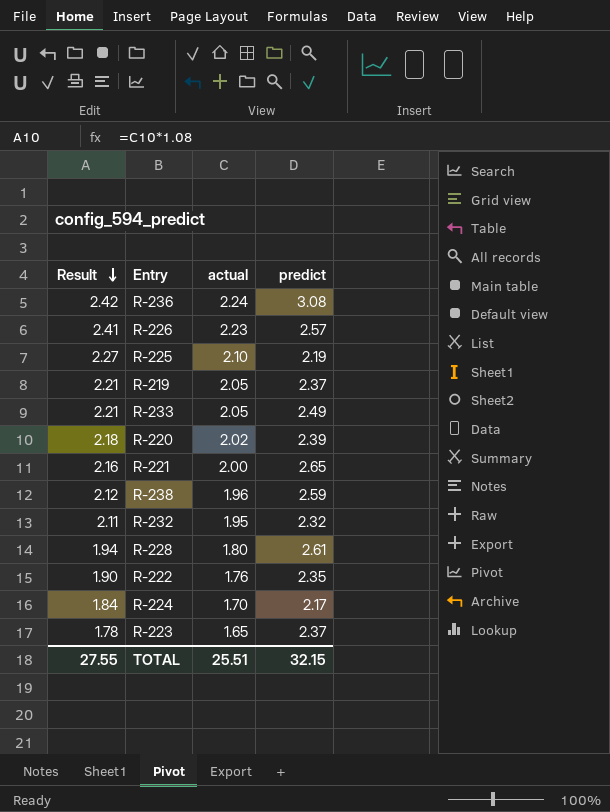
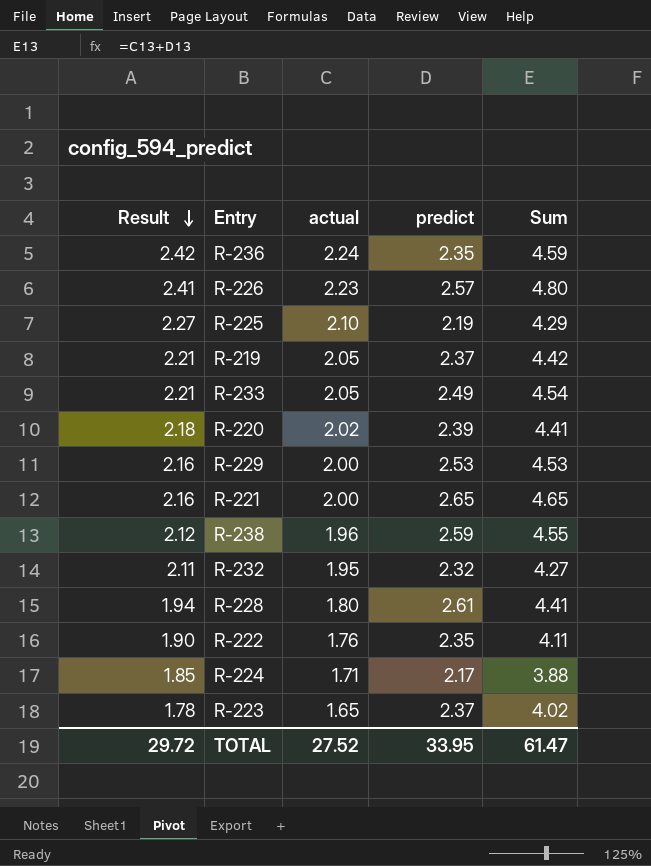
column Sum | formula: none -> [actual] + [predict]
R-236 | predict: 3.08 -> 2.35
row R-229: none -> 2.16 | 2.00 | 2.53 | 4.53
R-224 | Result: 1.84 -> 1.85
R-224 | actual: 1.70 -> 1.71
TOTAL | Result: 27.55 -> 29.72
TOTAL | actual: 25.51 -> 27.52
TOTAL | predict: 32.15 -> 33.95

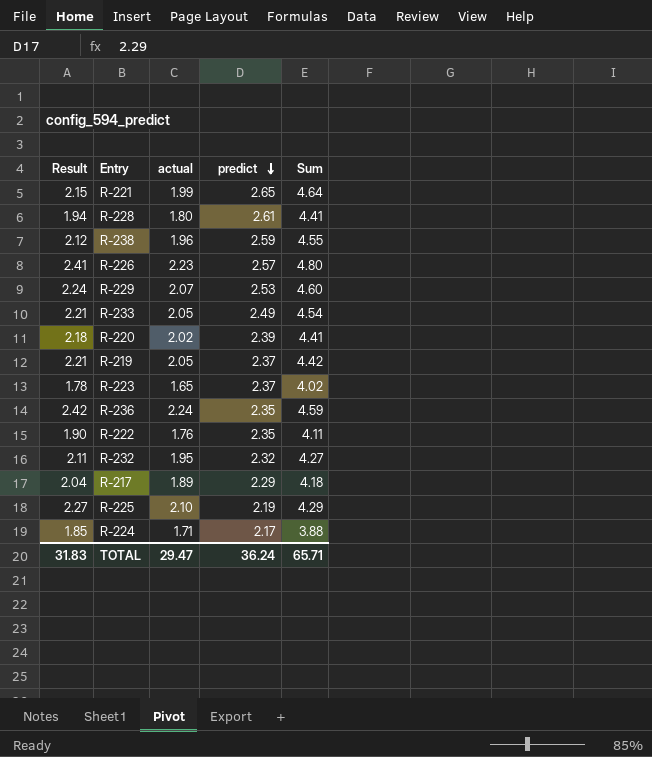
row order: Result descending -> predict descending
R-221 | Result: 2.16 -> 2.15
R-221 | actual: 2.00 -> 1.99
R-221 | Sum: 4.65 -> 4.64
R-229 | Result: 2.16 -> 2.24
R-229 | actual: 2.00 -> 2.07
R-229 | Sum: 4.53 -> 4.60
row R-217: none -> 2.04 | 1.89 | 2.29 | 4.18
TOTAL | Result: 29.72 -> 31.83
TOTAL | actual: 27.52 -> 29.47
TOTAL | predict: 33.95 -> 36.24
TOTAL | Sum: 61.47 -> 65.71

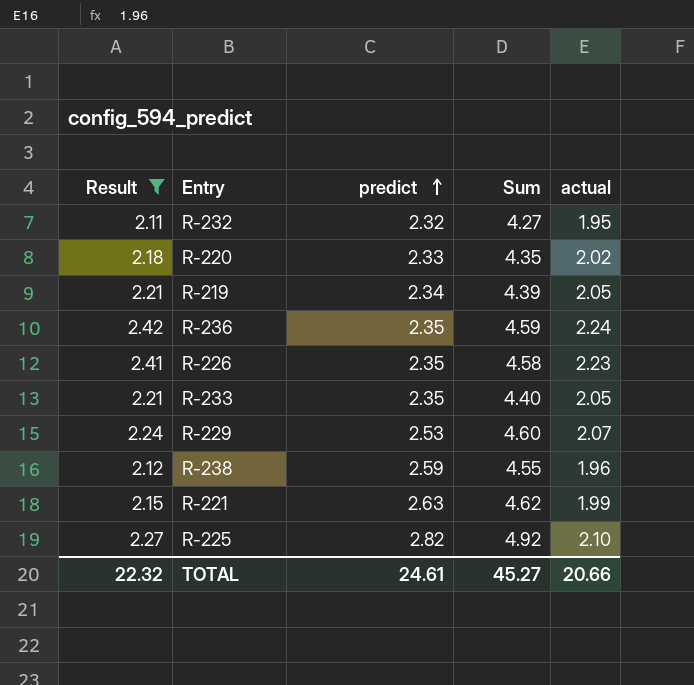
filter: none -> Result >= 2.11
row order: predict descending -> predict ascending
column actual | position: 3 -> 5
R-220 | predict: 2.39 -> 2.33
R-220 | Sum: 4.41 -> 4.35
R-219 | predict: 2.37 -> 2.34
R-219 | Sum: 4.42 -> 4.39
R-226 | predict: 2.57 -> 2.35
R-226 | Sum: 4.80 -> 4.58
R-233 | predict: 2.49 -> 2.35
R-233 | Sum: 4.54 -> 4.40
R-221 | predict: 2.65 -> 2.63
R-221 | Sum: 4.64 -> 4.62
R-225 | predict: 2.19 -> 2.82
R-225 | Sum: 4.29 -> 4.92
TOTAL | Result: 31.83 -> 22.32
TOTAL | predict: 36.24 -> 24.61
TOTAL | Sum: 65.71 -> 45.27
TOTAL | actual: 29.47 -> 20.66

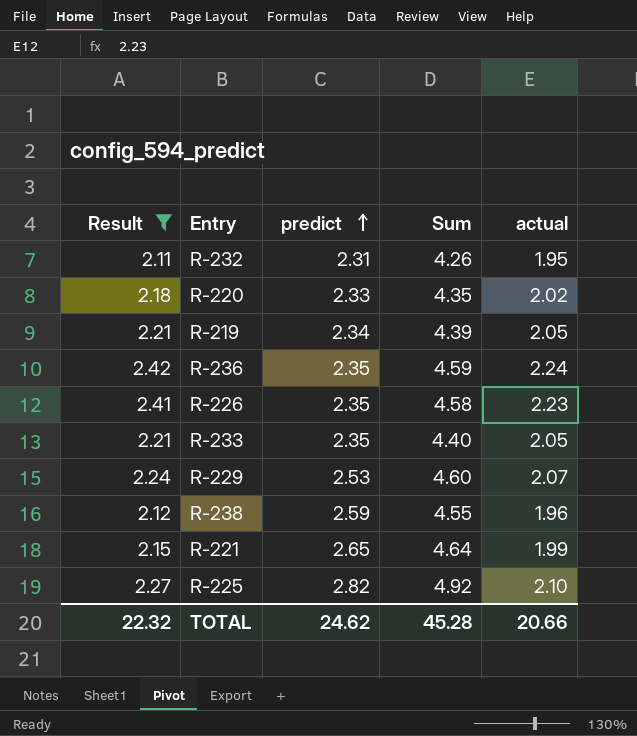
R-232 | predict: 2.32 -> 2.31
R-232 | Sum: 4.27 -> 4.26
R-221 | predict: 2.63 -> 2.65
R-221 | Sum: 4.62 -> 4.64
TOTAL | predict: 24.61 -> 24.62
TOTAL | Sum: 45.27 -> 45.28

